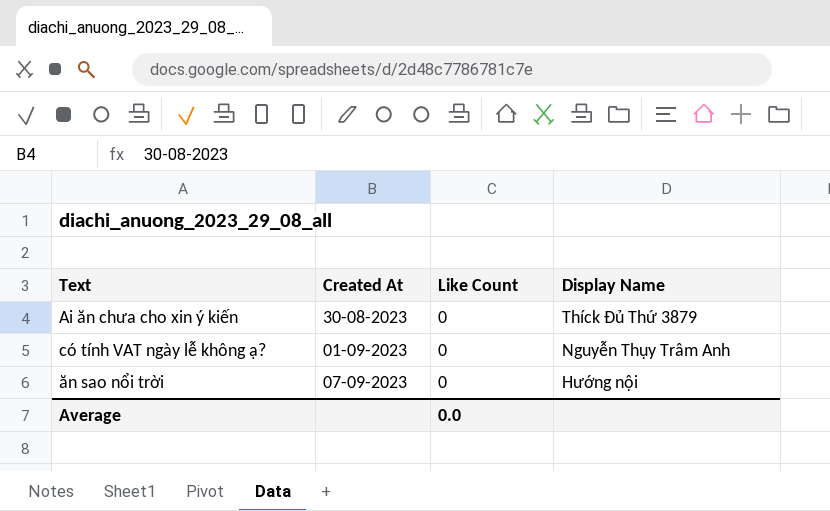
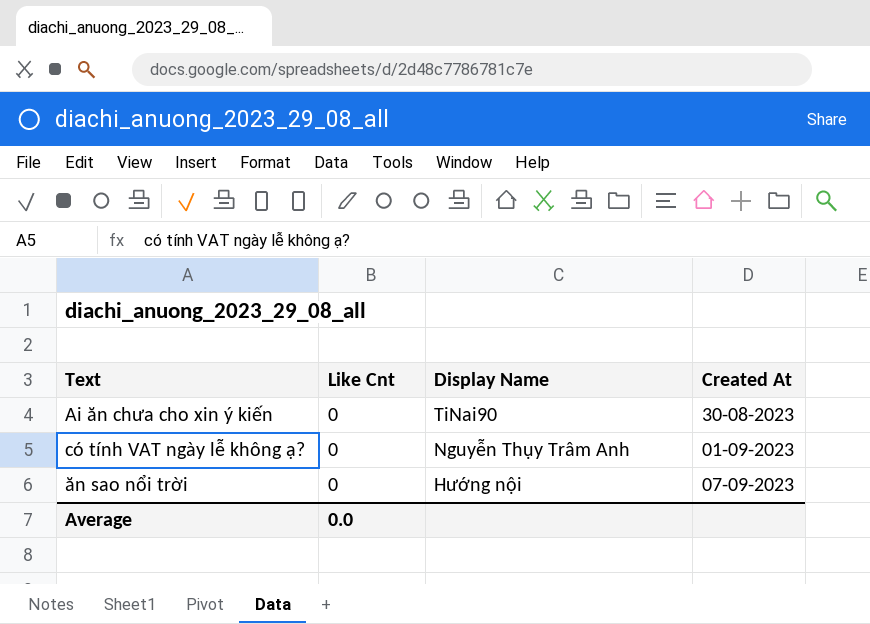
column name: Like Count -> Like Cnt
column Created At | position: 2 -> 4
Ai ăn chưa cho xin ý kiến | Display Name: Thíck Đủ Thứ 3879 -> TiNai90

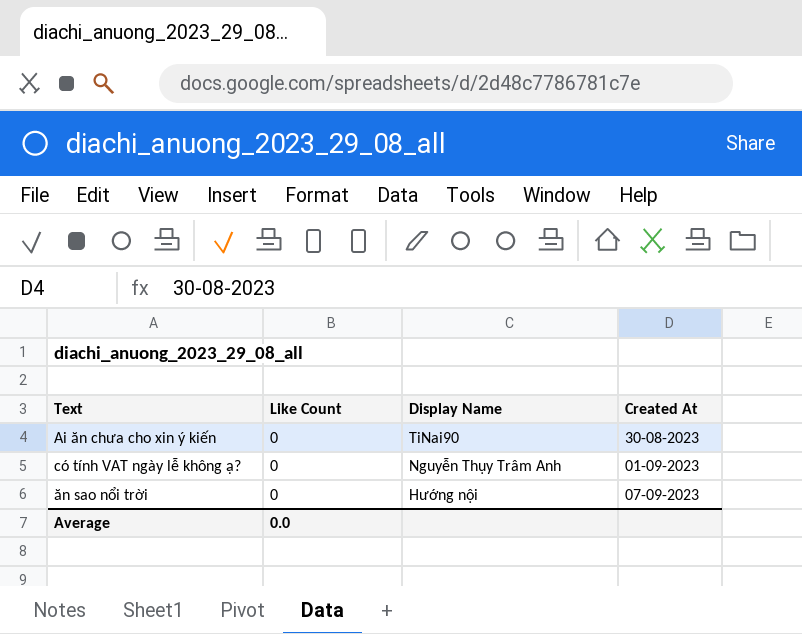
column name: Like Cnt -> Like Count

